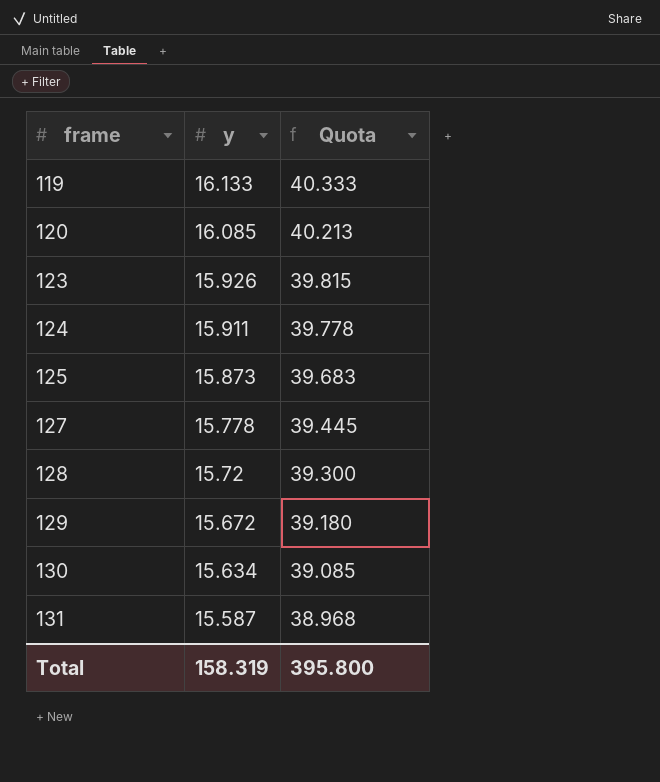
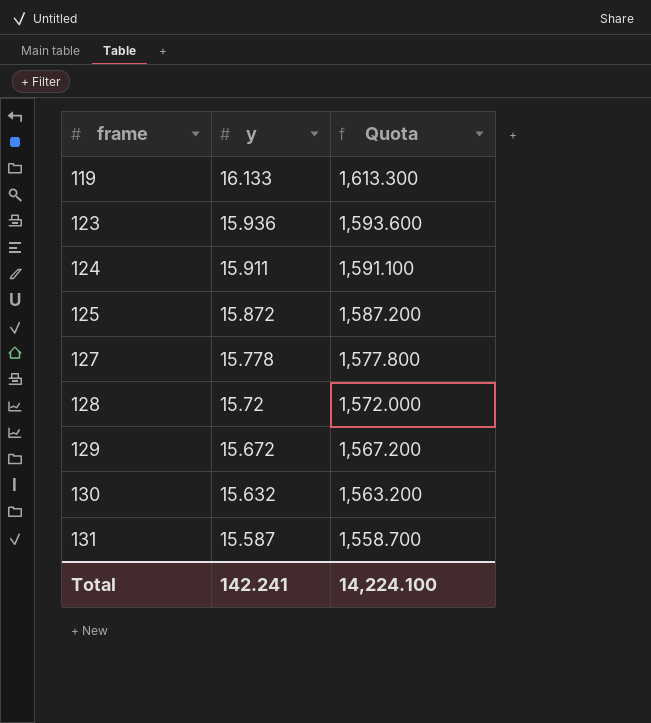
column Quota | formula: [y] * 2.5 -> [y] * 100
row 120: 16.085 | 40.213 -> none
123 | y: 15.926 -> 15.936
125 | y: 15.873 -> 15.872
130 | y: 15.634 -> 15.632
Total | y: 158.319 -> 142.241
Total | Quota: 395.800 -> 14,224.100

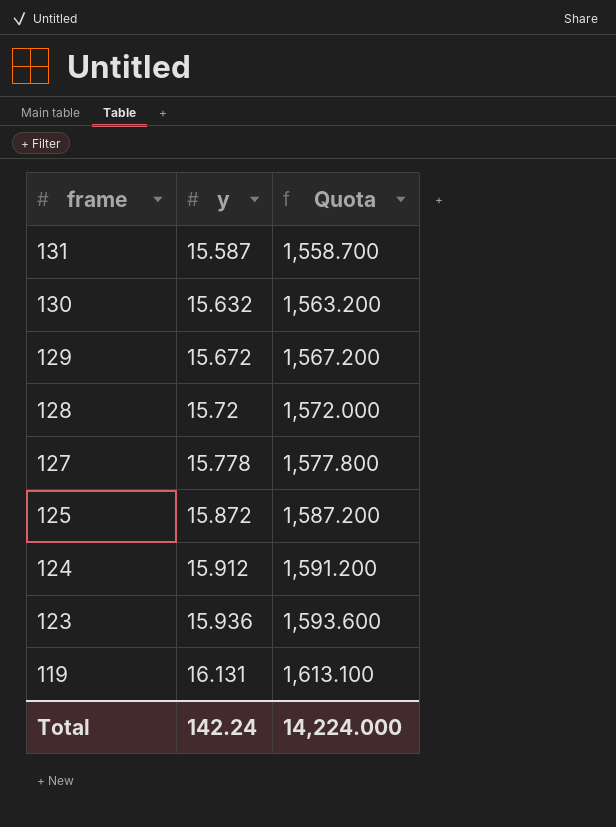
row order: frame ascending -> frame descending
124 | y: 15.911 -> 15.912
124 | Quota: 1,591.100 -> 1,591.200
119 | y: 16.133 -> 16.131
119 | Quota: 1,613.300 -> 1,613.100
Total | y: 142.241 -> 142.24
Total | Quota: 14,224.100 -> 14,224.000

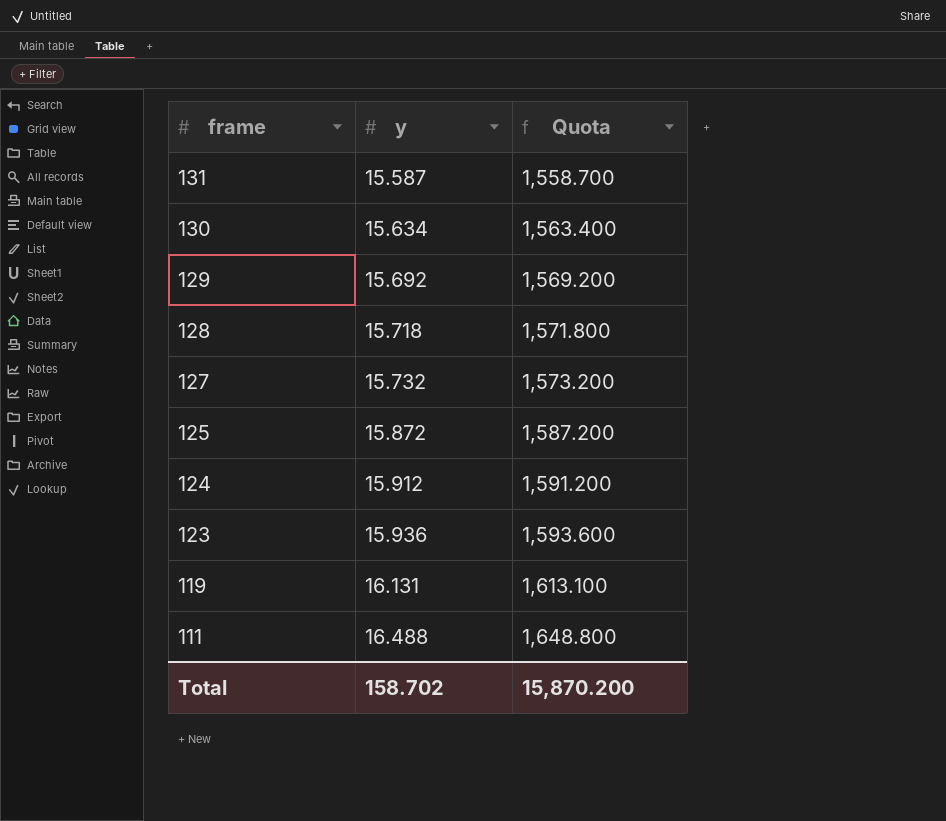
130 | y: 15.632 -> 15.634
130 | Quota: 1,563.200 -> 1,563.400
129 | y: 15.672 -> 15.692
129 | Quota: 1,567.200 -> 1,569.200
128 | y: 15.72 -> 15.718
128 | Quota: 1,572.000 -> 1,571.800
127 | y: 15.778 -> 15.732
127 | Quota: 1,577.800 -> 1,573.200
row 111: none -> 16.488 | 1,648.800
Total | y: 142.24 -> 158.702
Total | Quota: 14,224.000 -> 15,870.200

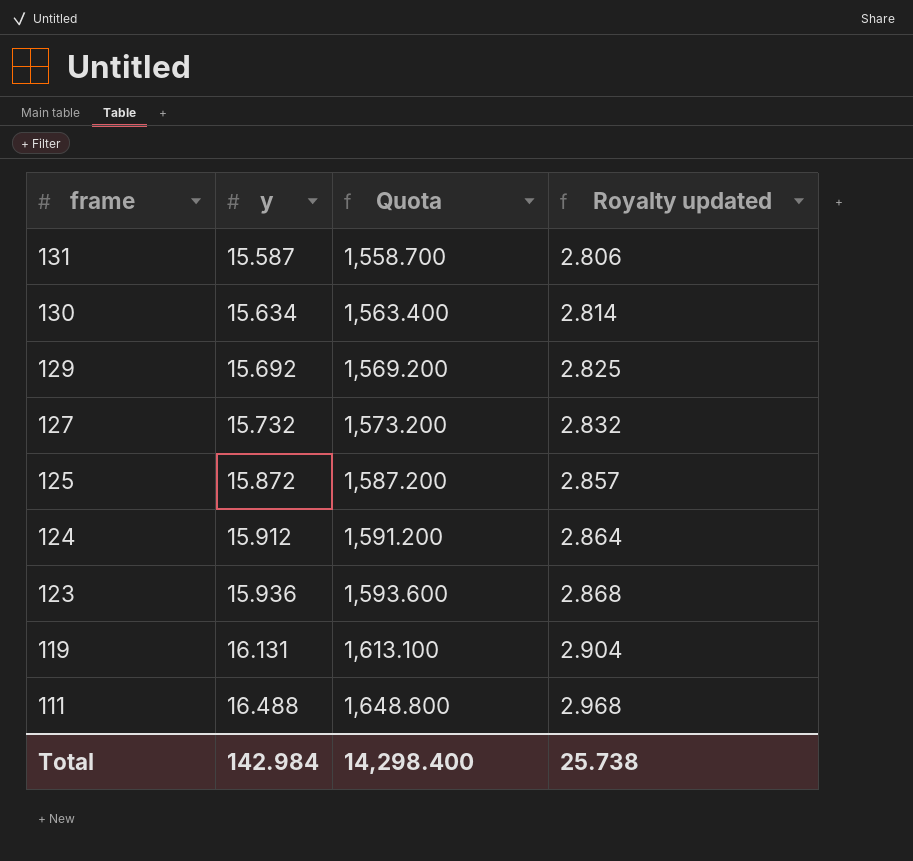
column Royalty updated | formula: none -> [y] * 0.18
row 128: 15.718 | 1,571.800 -> none
Total | y: 158.702 -> 142.984
Total | Quota: 15,870.200 -> 14,298.400

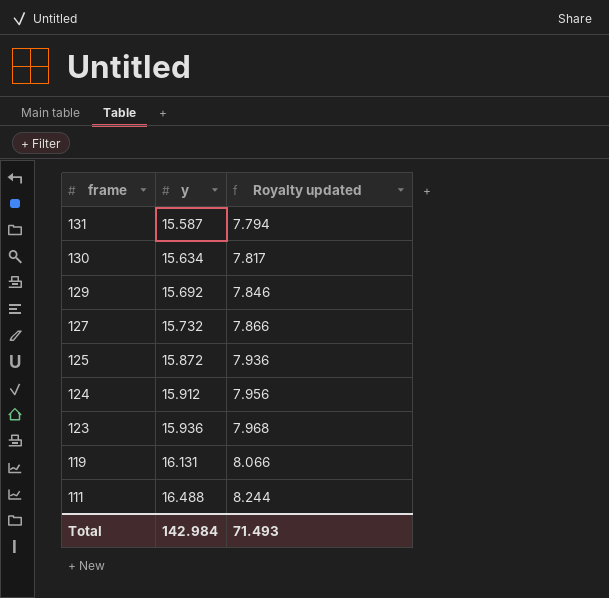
column Quota | formula: [y] * 100 -> none
column Royalty updated | formula: [y] * 0.18 -> [y] * 0.5
Total | Royalty updated: 25.738 -> 71.493

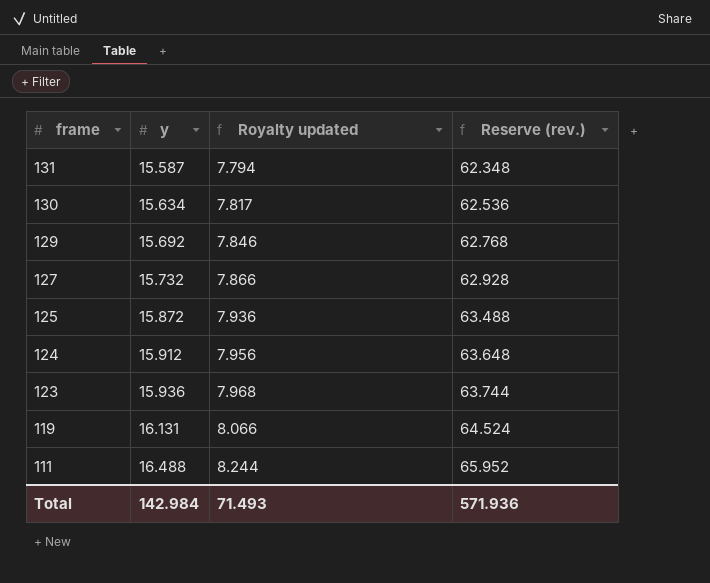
column Reserve (rev.) | formula: none -> [y] * 4

